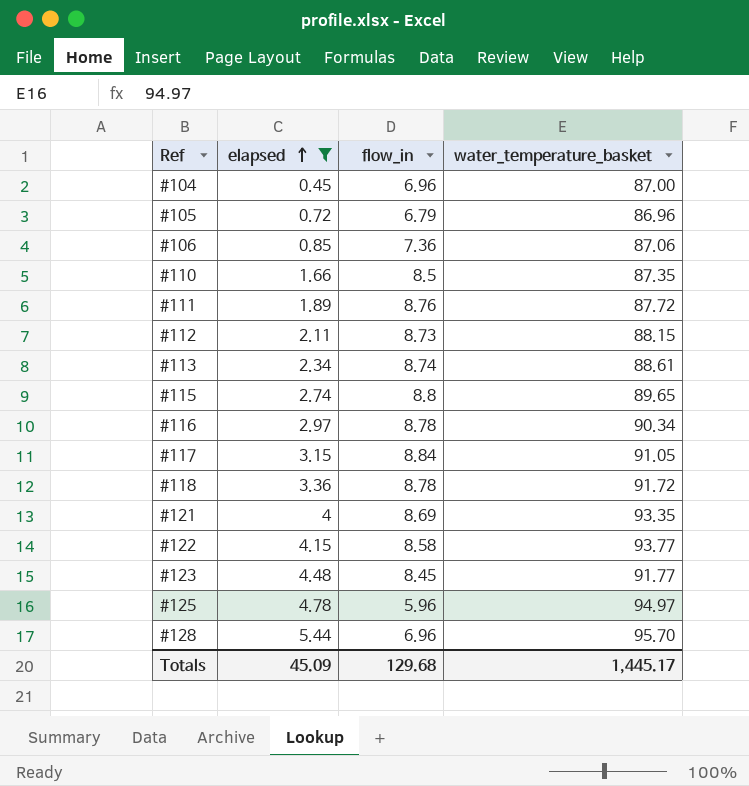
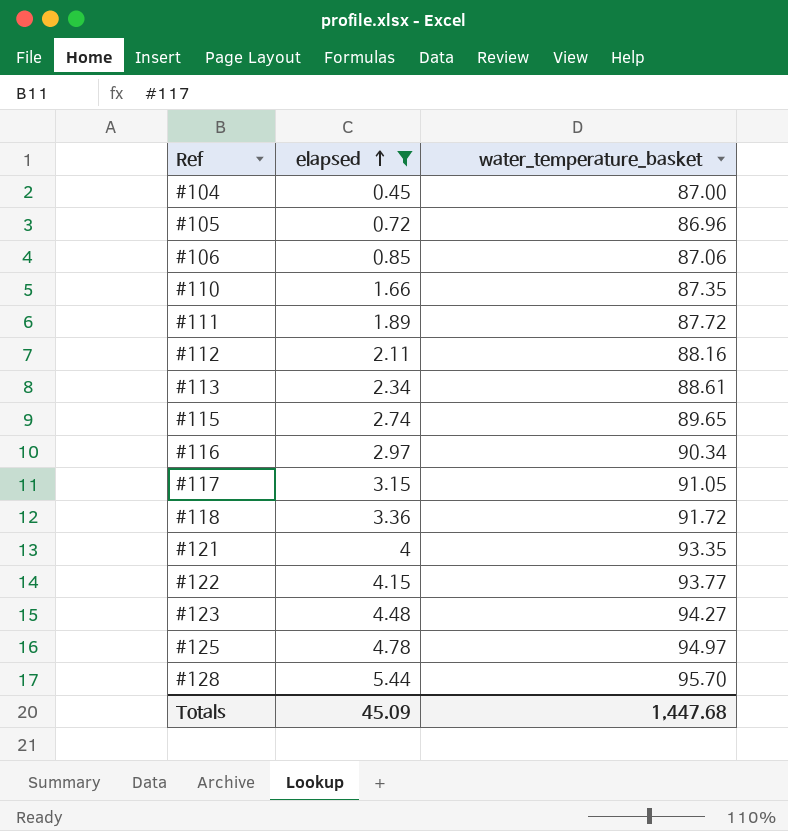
column flow_in | position: 3 -> none
#112 | water_temperature_basket: 88.15 -> 88.16
#123 | water_temperature_basket: 91.77 -> 94.27
Totals | water_temperature_basket: 1,445.17 -> 1,447.68

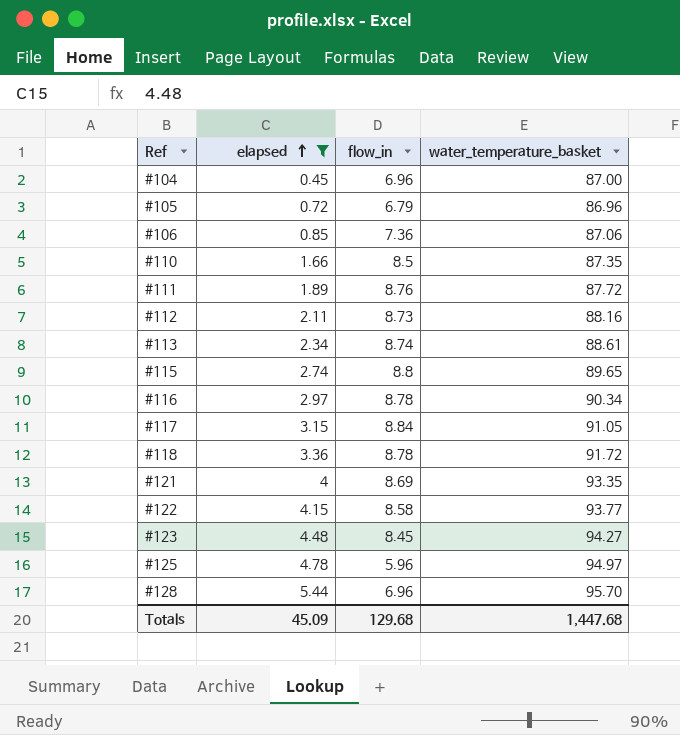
column flow_in | position: none -> 3

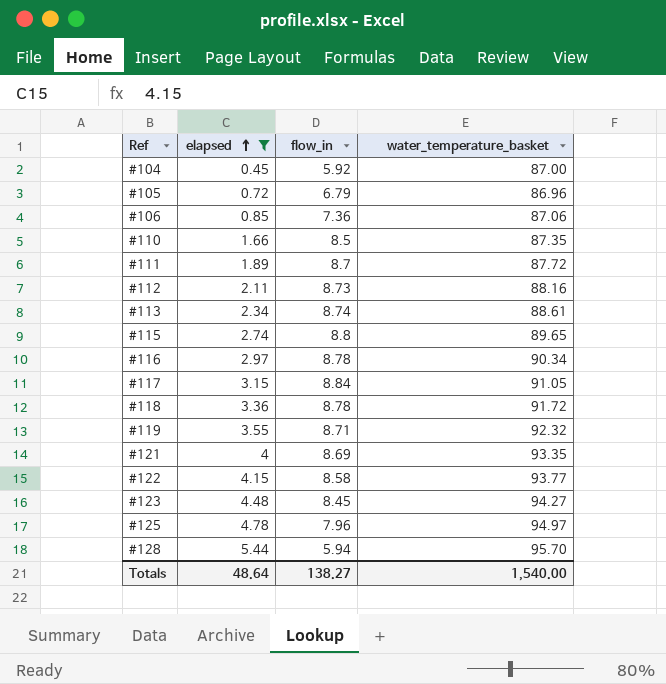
#104 | flow_in: 6.96 -> 5.92
#111 | flow_in: 8.76 -> 8.7
row #119: none -> 3.55 | 8.71 | 92.32
#125 | flow_in: 5.96 -> 7.96
#128 | flow_in: 6.96 -> 5.94
Totals | elapsed: 45.09 -> 48.64
Totals | flow_in: 129.68 -> 138.27
Totals | water_temperature_basket: 1,447.68 -> 1,540.00

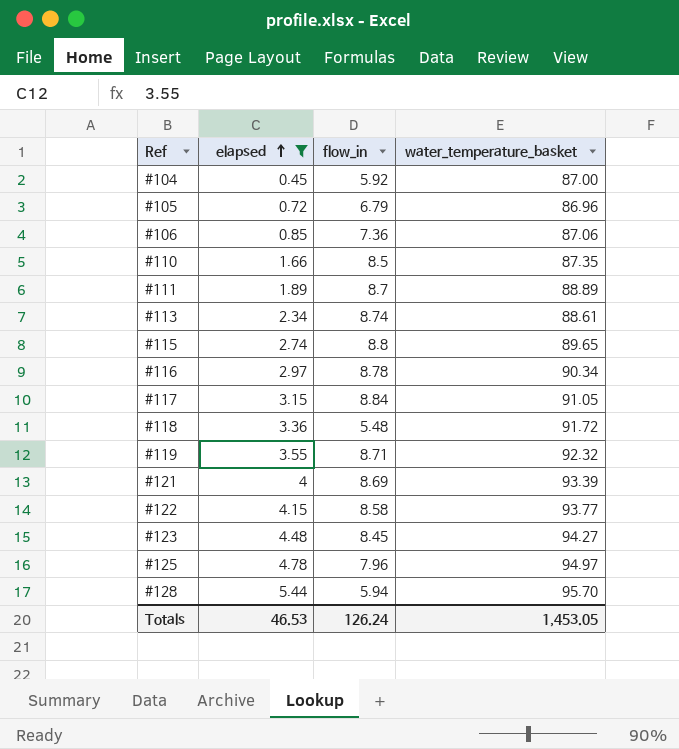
row #112: 2.11 | 8.73 | 88.16 -> none
#111 | water_temperature_basket: 87.72 -> 88.89
#118 | flow_in: 8.78 -> 5.48
#121 | water_temperature_basket: 93.35 -> 93.39
Totals | elapsed: 48.64 -> 46.53
Totals | flow_in: 138.27 -> 126.24
Totals | water_temperature_basket: 1,540.00 -> 1,453.05

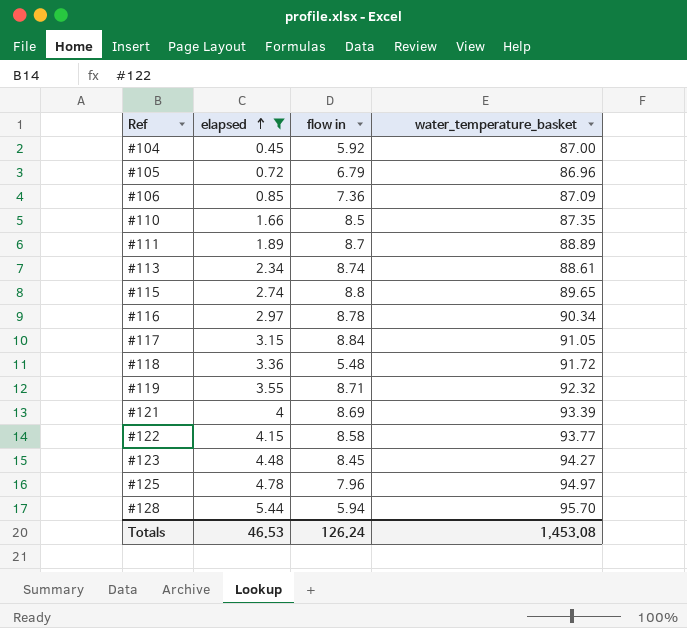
column name: flow_in -> flow in
#106 | water_temperature_basket: 87.06 -> 87.09
Totals | water_temperature_basket: 1,453.05 -> 1,453.08

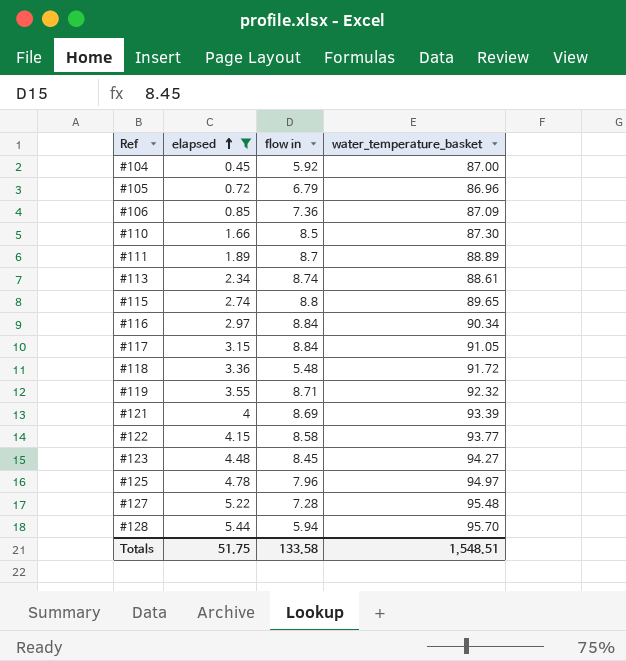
#110 | water_temperature_basket: 87.35 -> 87.30
#116 | flow in: 8.78 -> 8.84
row #127: none -> 5.22 | 7.28 | 95.48
Totals | elapsed: 46.53 -> 51.75
Totals | flow in: 126.24 -> 133.58
Totals | water_temperature_basket: 1,453.08 -> 1,548.51

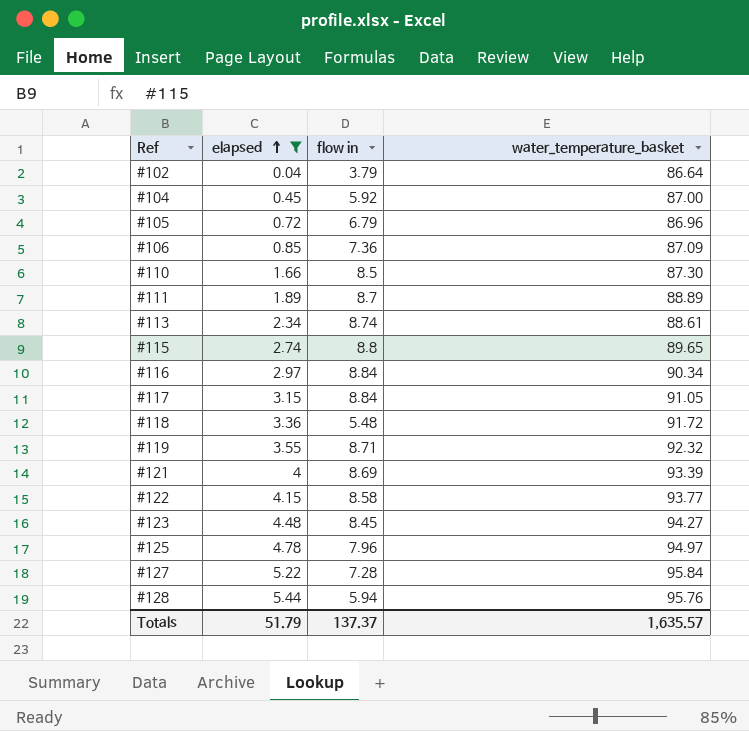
row #102: none -> 0.04 | 3.79 | 86.64
#127 | water_temperature_basket: 95.48 -> 95.84
#128 | water_temperature_basket: 95.70 -> 95.76
Totals | elapsed: 51.75 -> 51.79
Totals | flow in: 133.58 -> 137.37
Totals | water_temperature_basket: 1,548.51 -> 1,635.57

